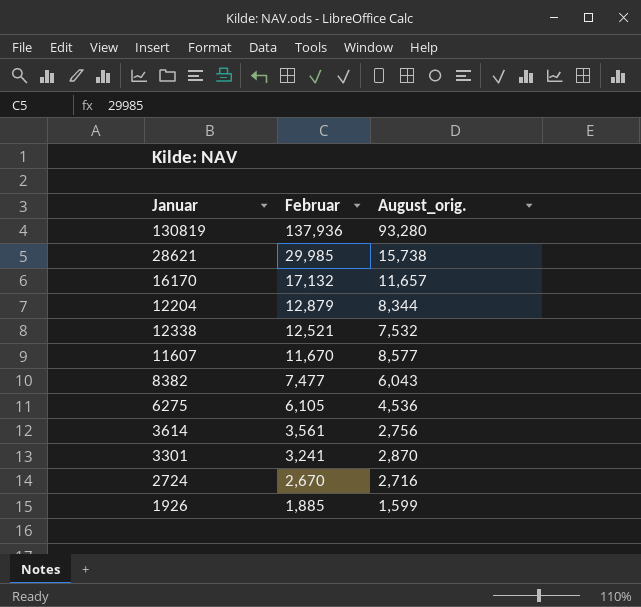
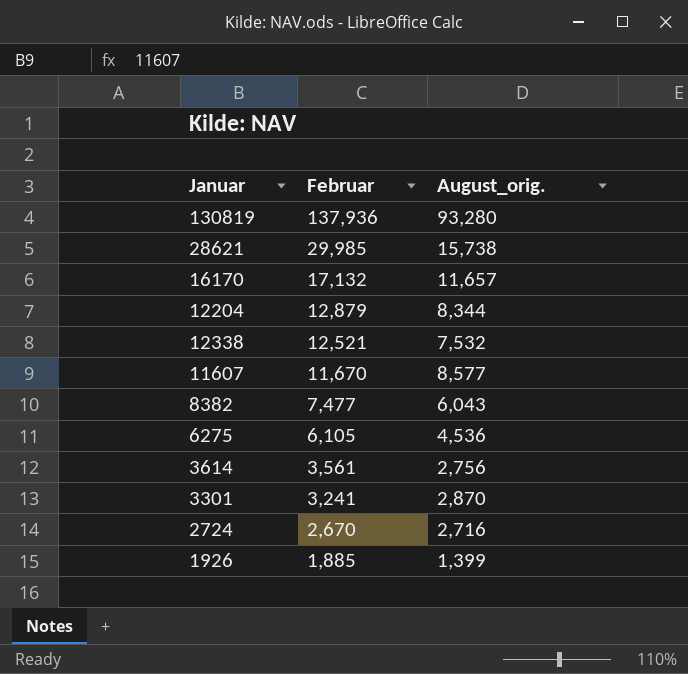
1926 | August_orig.: 1,599 -> 1,399

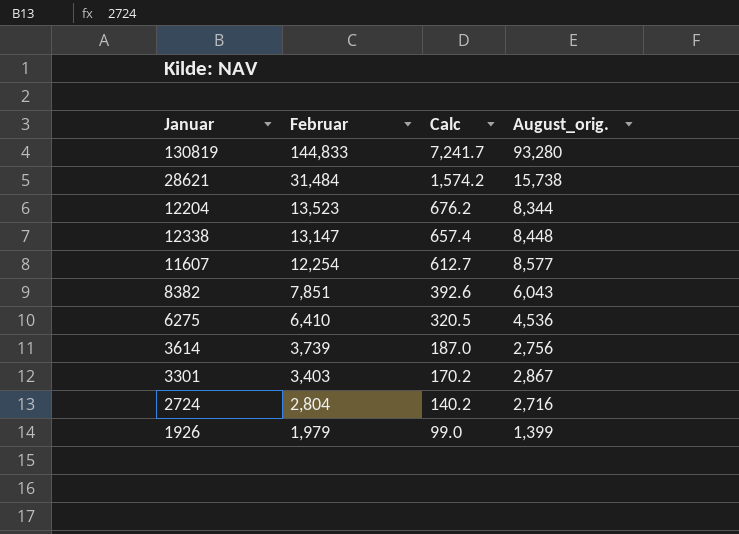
column Calc | formula: none -> [Februar] * 0.05
row 16170: 17,132 | 11,657 -> none
130819 | Februar: 137,936 -> 144,833
28621 | Februar: 29,985 -> 31,484
12204 | Februar: 12,879 -> 13,523
12338 | Februar: 12,521 -> 13,147
12338 | August_orig.: 7,532 -> 8,448
11607 | Februar: 11,670 -> 12,254
8382 | Februar: 7,477 -> 7,851
6275 | Februar: 6,105 -> 6,410
3614 | Februar: 3,561 -> 3,739
3301 | Februar: 3,241 -> 3,403
3301 | August_orig.: 2,870 -> 2,867
2724 | Februar: 2,670 -> 2,804
1926 | Februar: 1,885 -> 1,979

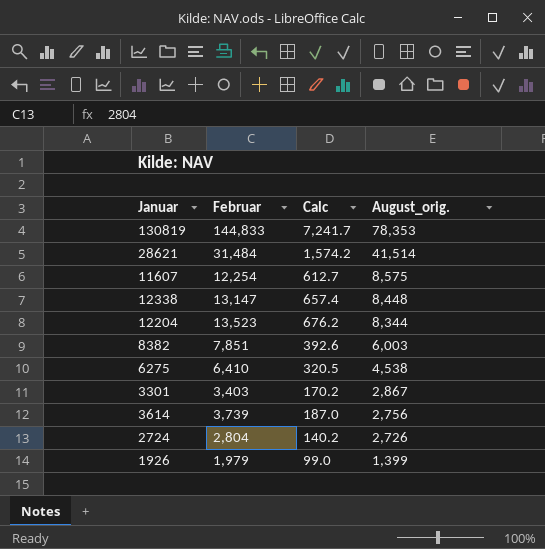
row order: Februar descending -> August_orig. descending
130819 | August_orig.: 93,280 -> 78,353
28621 | August_orig.: 15,738 -> 41,514
11607 | August_orig.: 8,577 -> 8,575
8382 | August_orig.: 6,043 -> 6,003
6275 | August_orig.: 4,536 -> 4,538
2724 | August_orig.: 2,716 -> 2,726

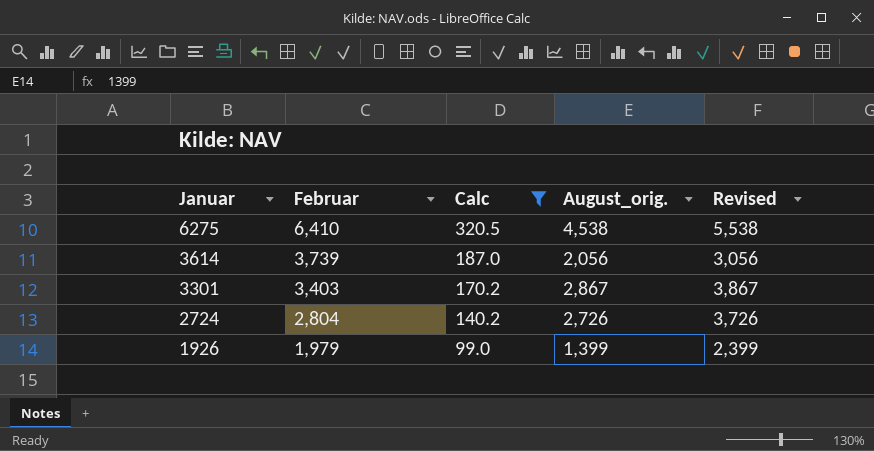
filter: none -> Calc <= 320.5
row order: August_orig. descending -> Januar descending
column Revised | formula: none -> [August_orig.] + 1000
3614 | August_orig.: 2,756 -> 2,056

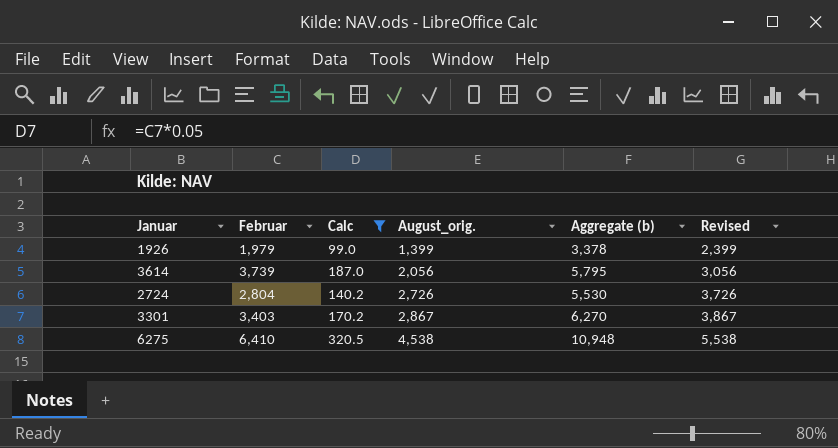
row order: Januar descending -> August_orig. ascending
column Aggregate (b) | formula: none -> [Februar] + [August_orig.]

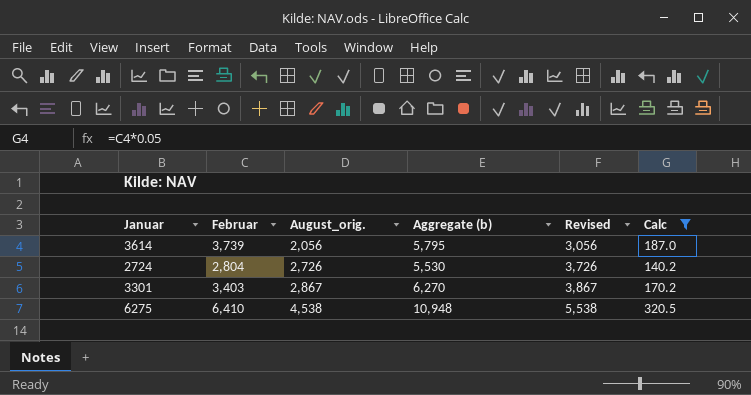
column Calc | position: 3 -> 6
row 1926: 1,979 | 99.0 | 1,399 | 3,378 | 2,399 -> none

